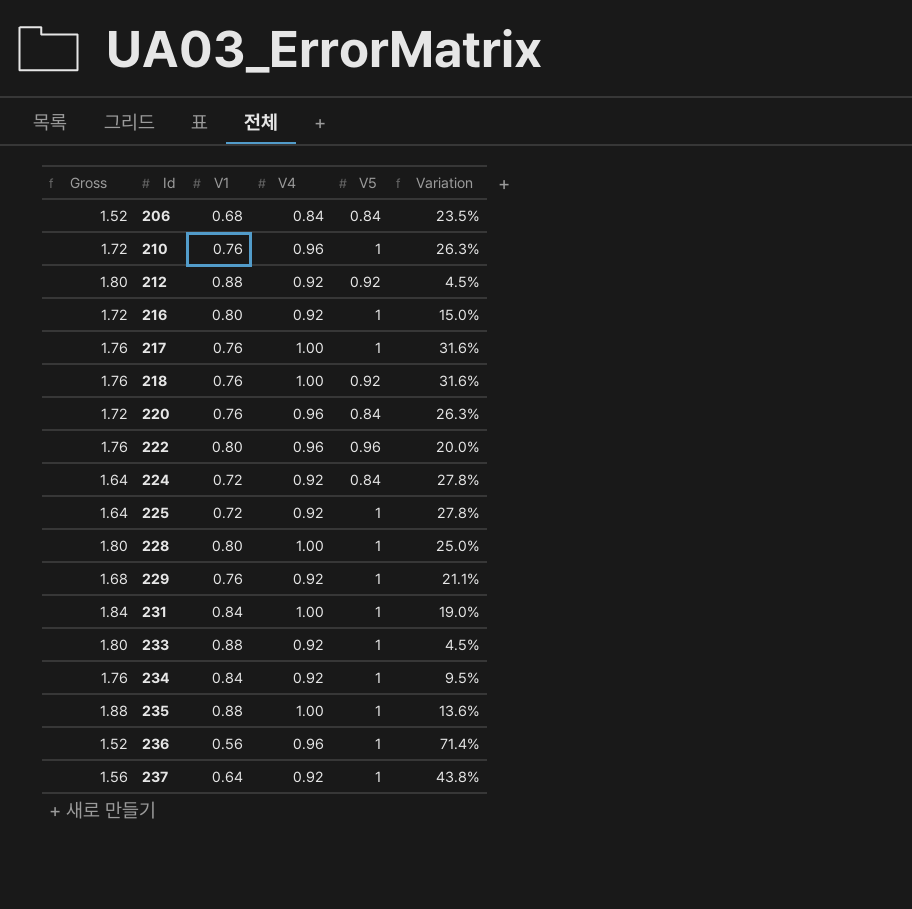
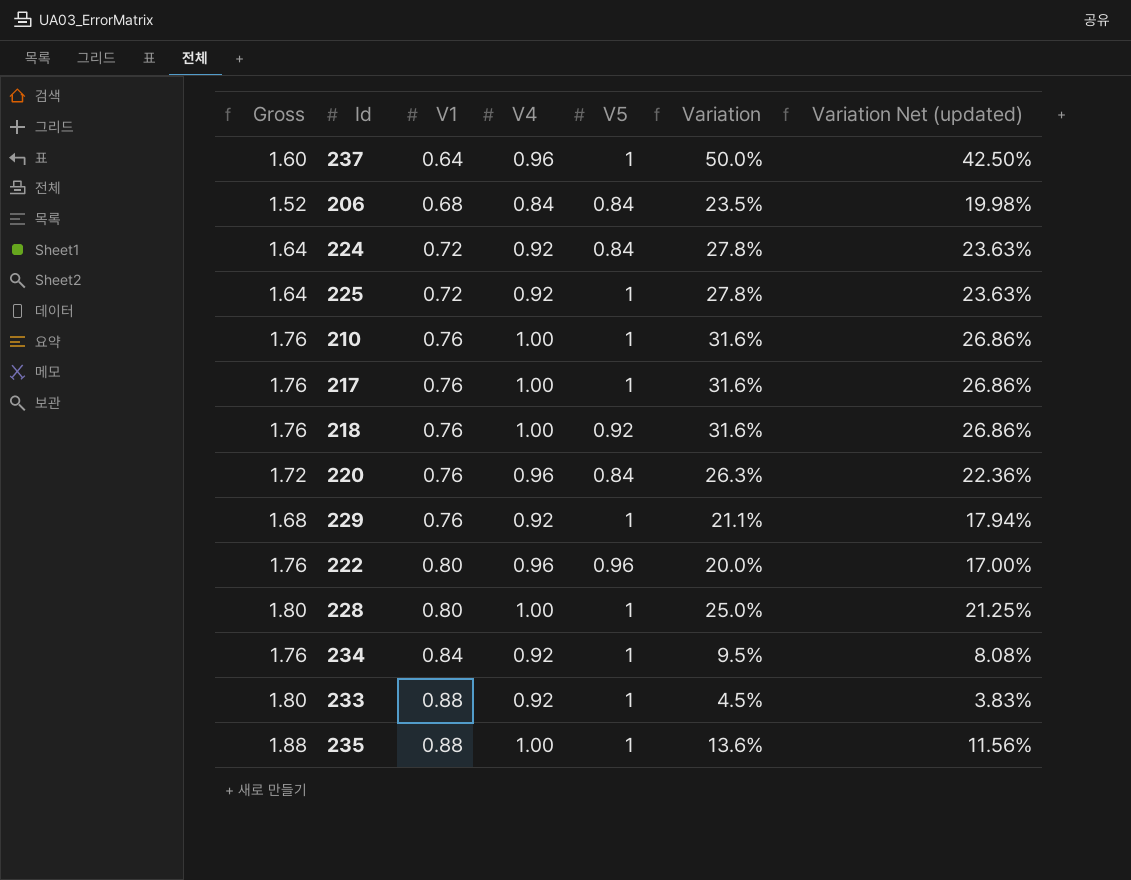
row order: Id ascending -> V1 ascending
column Variation Net (updated) | formula: none -> [Variation] * 0.85
row 212: 1.80 | 0.88 | 0.92 | 0.92 | 4.5% -> none
row 216: 1.72 | 0.80 | 0.92 | 1 | 15.0% -> none
row 231: 1.84 | 0.84 | 1.00 | 1 | 19.0% -> none
row 236: 1.52 | 0.56 | 0.96 | 1 | 71.4% -> none
237 | Gross: 1.56 -> 1.60
237 | V4: 0.92 -> 0.96
237 | Variation: 43.8% -> 50.0%
210 | Gross: 1.72 -> 1.76
210 | V4: 0.96 -> 1.00
210 | Variation: 26.3% -> 31.6%

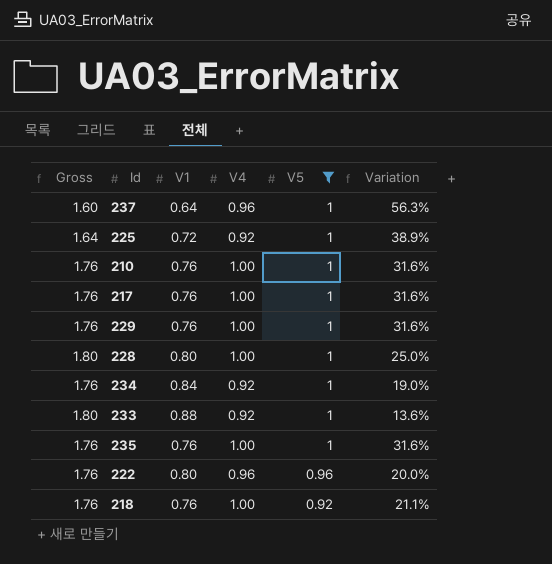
filter: none -> V5 != 0.84
row order: V1 ascending -> V5 descending
column Variation Net (updated) | formula: [Variation] * 0.85 -> none
column Variation | formula: ([V4] - [V1]) / [V1] -> ([V5] - [V1]) / [V1]
229 | Gross: 1.68 -> 1.76
229 | V4: 0.92 -> 1.00
235 | Gross: 1.88 -> 1.76
235 | V1: 0.88 -> 0.76

